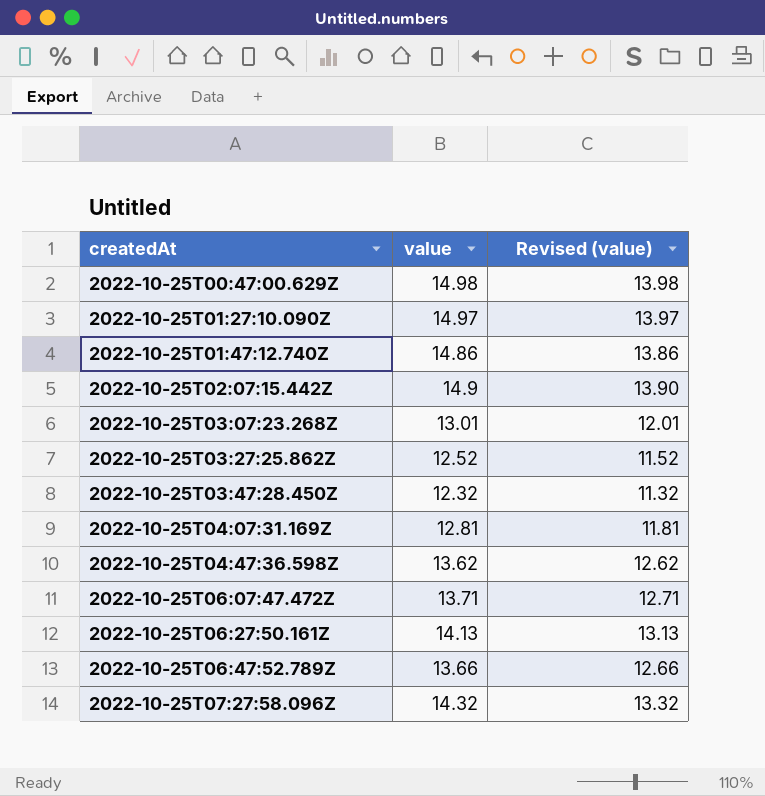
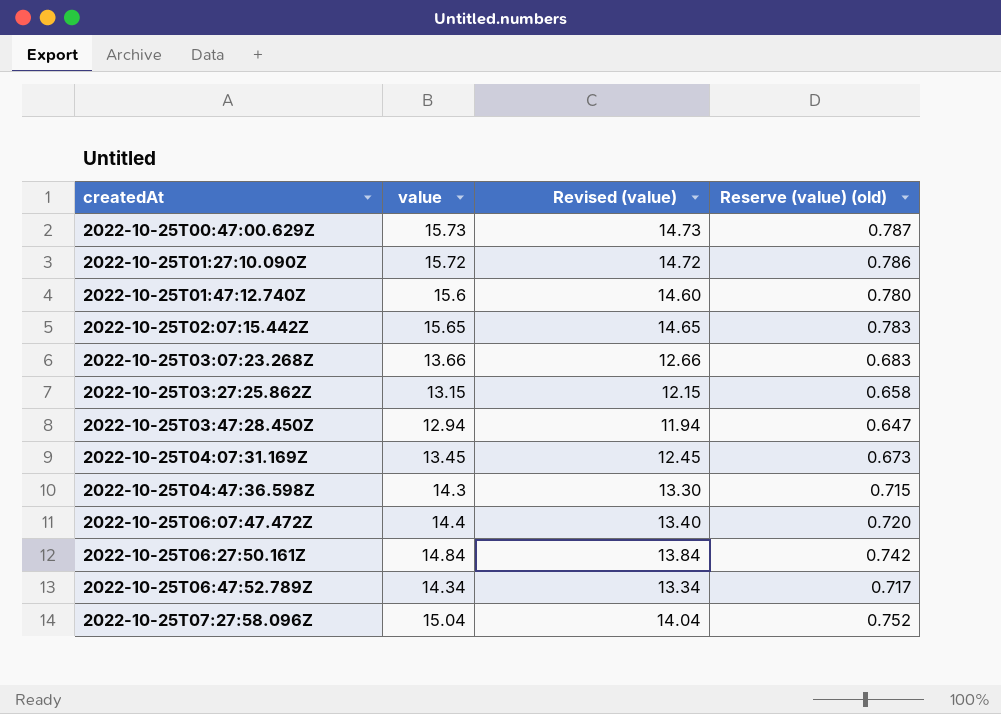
column Reserve (value) (old) | formula: none -> [value] * 0.05
2022-10-25T00:47:00.629Z | value: 14.98 -> 15.73
2022-10-25T00:47:00.629Z | Revised (value): 13.98 -> 14.73
2022-10-25T01:27:10.090Z | value: 14.97 -> 15.72
2022-10-25T01:27:10.090Z | Revised (value): 13.97 -> 14.72
2022-10-25T01:47:12.740Z | value: 14.86 -> 15.6
2022-10-25T01:47:12.740Z | Revised (value): 13.86 -> 14.60
2022-10-25T02:07:15.442Z | value: 14.9 -> 15.65
2022-10-25T02:07:15.442Z | Revised (value): 13.90 -> 14.65
2022-10-25T03:07:23.268Z | value: 13.01 -> 13.66
2022-10-25T03:07:23.268Z | Revised (value): 12.01 -> 12.66
2022-10-25T03:27:25.862Z | value: 12.52 -> 13.15
2022-10-25T03:27:25.862Z | Revised (value): 11.52 -> 12.15
2022-10-25T03:47:28.450Z | value: 12.32 -> 12.94
2022-10-25T03:47:28.450Z | Revised (value): 11.32 -> 11.94
2022-10-25T04:07:31.169Z | value: 12.81 -> 13.45
2022-10-25T04:07:31.169Z | Revised (value): 11.81 -> 12.45
2022-10-25T04:47:36.598Z | value: 13.62 -> 14.3
2022-10-25T04:47:36.598Z | Revised (value): 12.62 -> 13.30
2022-10-25T06:07:47.472Z | value: 13.71 -> 14.4
2022-10-25T06:07:47.472Z | Revised (value): 12.71 -> 13.40
2022-10-25T06:27:50.161Z | value: 14.13 -> 14.84
2022-10-25T06:27:50.161Z | Revised (value): 13.13 -> 13.84
2022-10-25T06:47:52.789Z | value: 13.66 -> 14.34
2022-10-25T06:47:52.789Z | Revised (value): 12.66 -> 13.34
2022-10-25T07:27:58.096Z | value: 14.32 -> 15.04
2022-10-25T07:27:58.096Z | Revised (value): 13.32 -> 14.04

